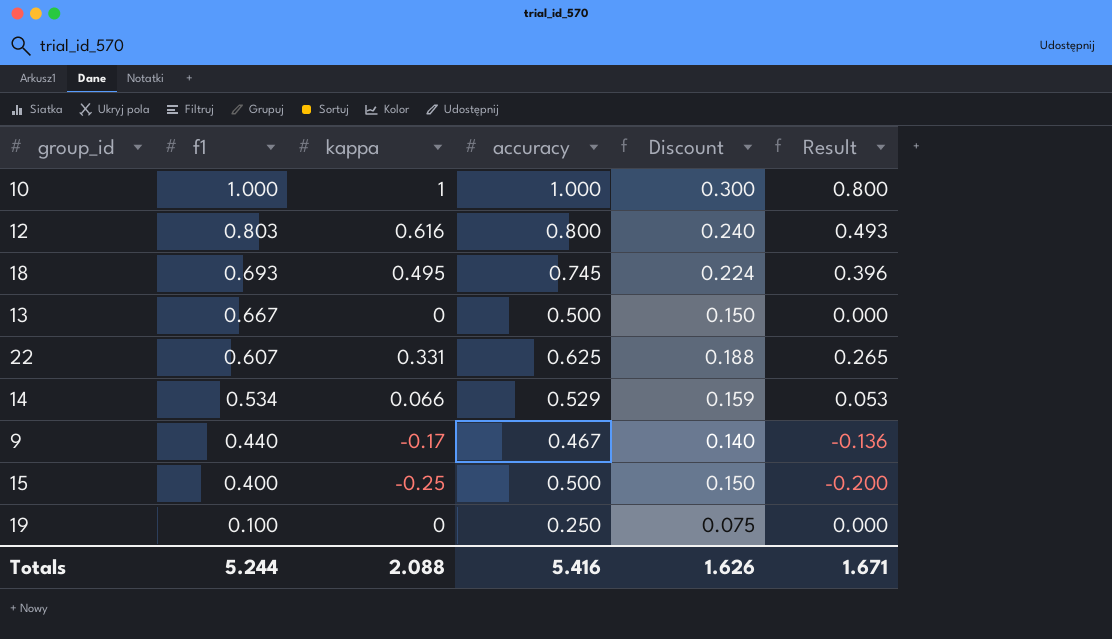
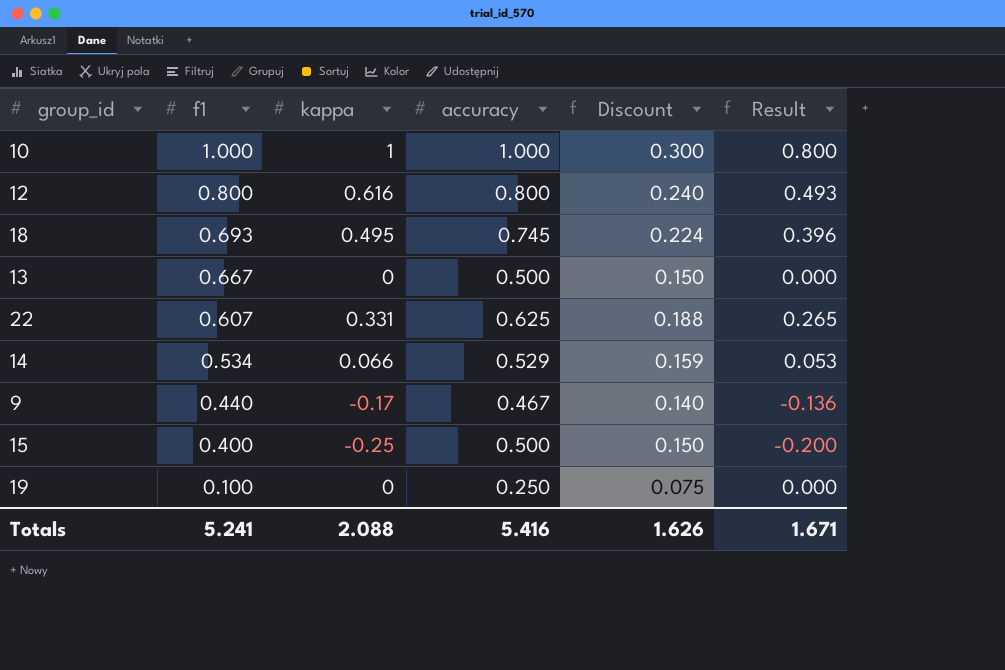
12 | f1: 0.803 -> 0.800
Totals | f1: 5.244 -> 5.241

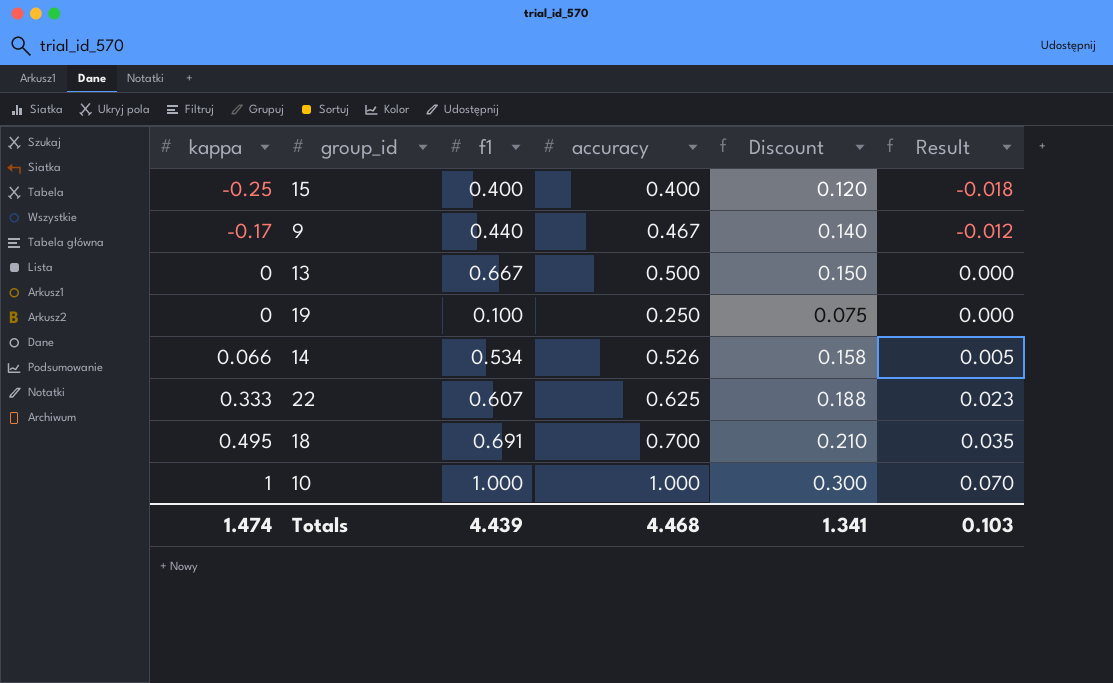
row order: f1 descending -> kappa ascending
column kappa | position: 3 -> 1
column Result | formula: [kappa] * 0.8 -> [kappa] * 0.07
row 12: 0.800 | 0.616 | 0.800 | 0.240 | 0.493 -> none
15 | accuracy: 0.500 -> 0.400
15 | Discount: 0.150 -> 0.120
14 | accuracy: 0.529 -> 0.526
14 | Discount: 0.159 -> 0.158
22 | kappa: 0.331 -> 0.333
18 | f1: 0.693 -> 0.691
18 | accuracy: 0.745 -> 0.700
18 | Discount: 0.224 -> 0.210
Totals | kappa: 2.088 -> 1.474
Totals | f1: 5.241 -> 4.439
Totals | accuracy: 5.416 -> 4.468
Totals | Discount: 1.626 -> 1.341
Totals | Result: 1.671 -> 0.103

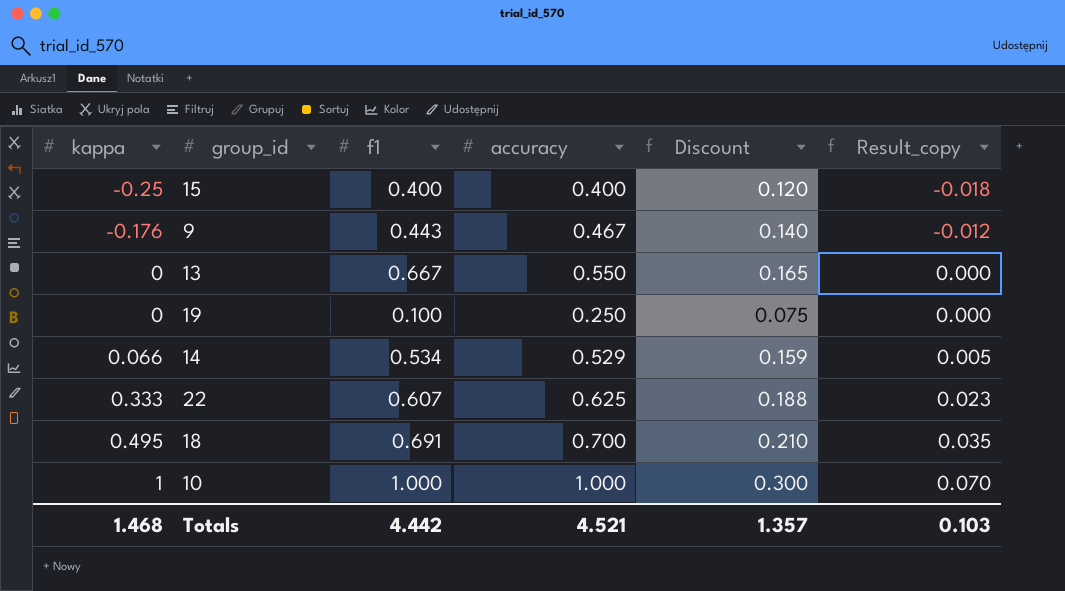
column name: Result -> Result_copy
9 | kappa: -0.17 -> -0.176
9 | f1: 0.440 -> 0.443
13 | accuracy: 0.500 -> 0.550
13 | Discount: 0.150 -> 0.165
14 | accuracy: 0.526 -> 0.529
14 | Discount: 0.158 -> 0.159
Totals | kappa: 1.474 -> 1.468
Totals | f1: 4.439 -> 4.442
Totals | accuracy: 4.468 -> 4.521
Totals | Discount: 1.341 -> 1.357

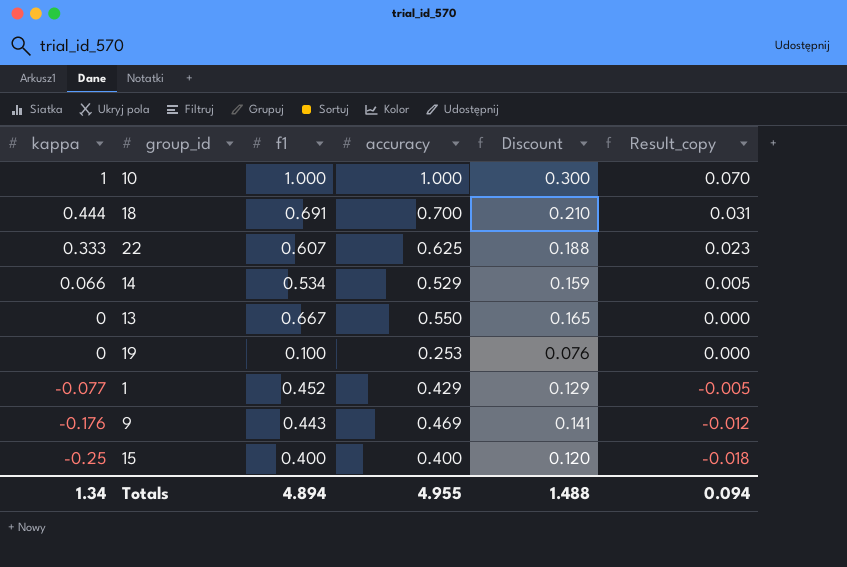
row order: kappa ascending -> kappa descending
18 | kappa: 0.495 -> 0.444
18 | Result_copy: 0.035 -> 0.031
19 | accuracy: 0.250 -> 0.253
19 | Discount: 0.075 -> 0.076
row 1: none -> -0.077 | 0.452 | 0.429 | 0.129 | -0.005
9 | accuracy: 0.467 -> 0.469
9 | Discount: 0.140 -> 0.141
Totals | kappa: 1.468 -> 1.34
Totals | f1: 4.442 -> 4.894
Totals | accuracy: 4.521 -> 4.955
Totals | Discount: 1.357 -> 1.488
Totals | Result_copy: 0.103 -> 0.094

